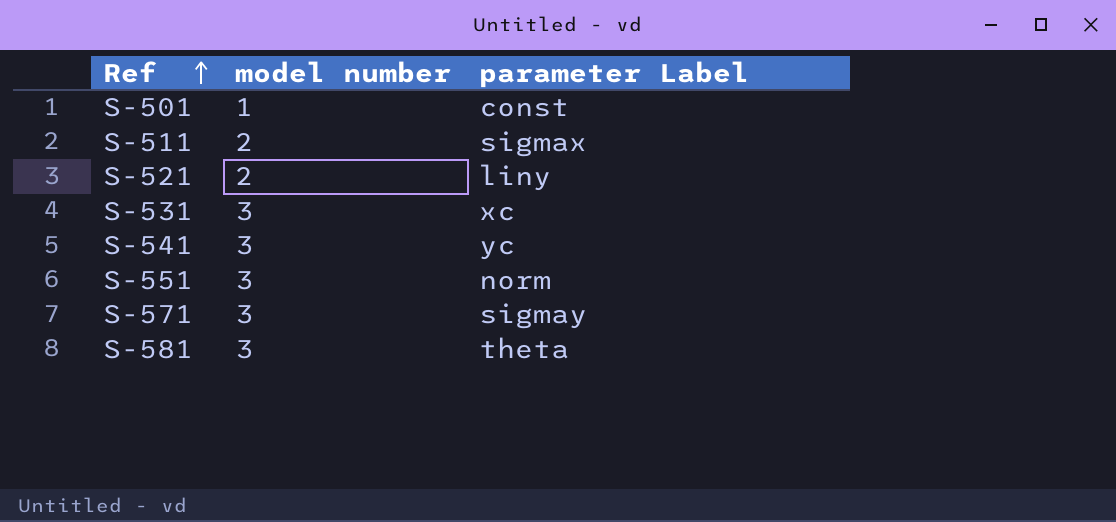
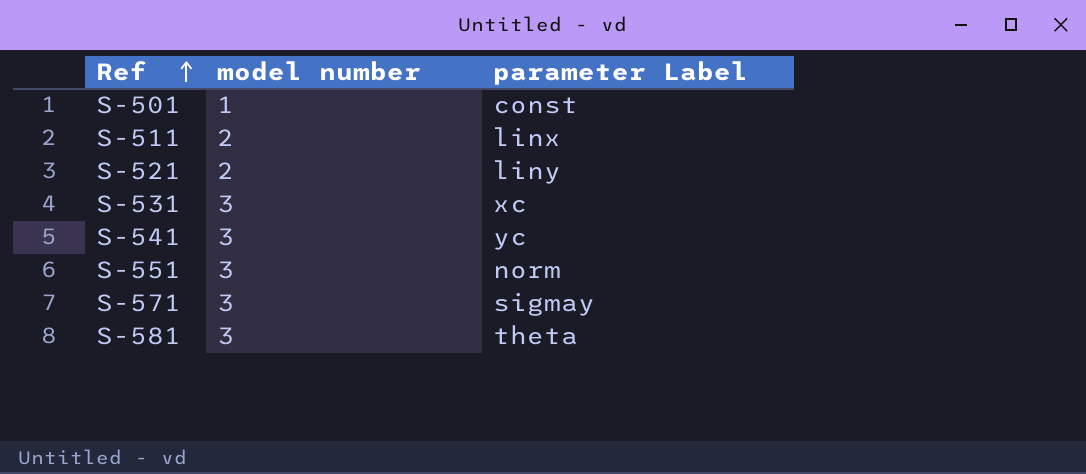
S-511 | parameter Label: sigmax -> linx

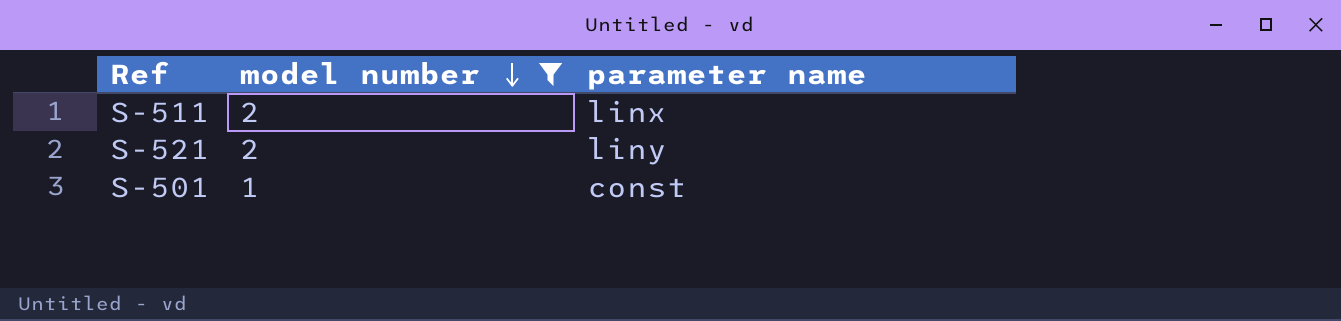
filter: none -> model number != 3
row order: Ref ascending -> model number descending
column name: parameter Label -> parameter name

